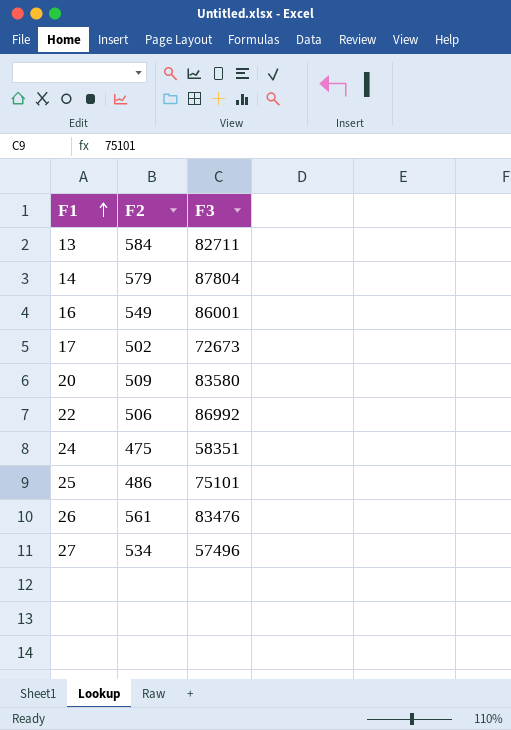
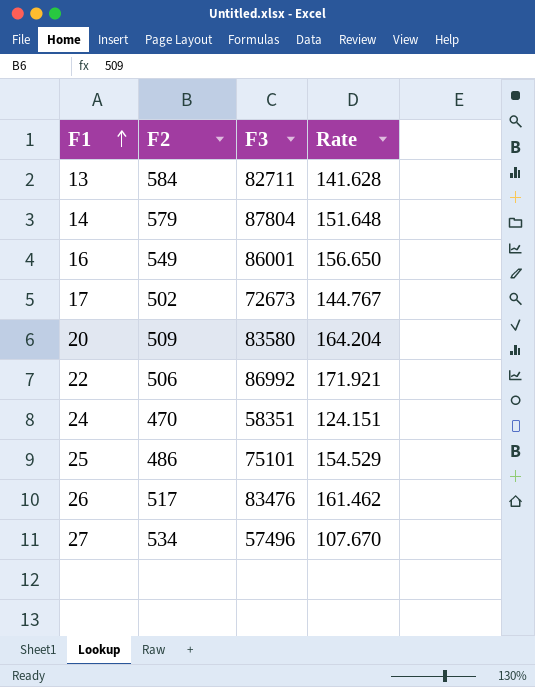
column Rate | formula: none -> [F3] / [F2]
24 | F2: 475 -> 470
26 | F2: 561 -> 517

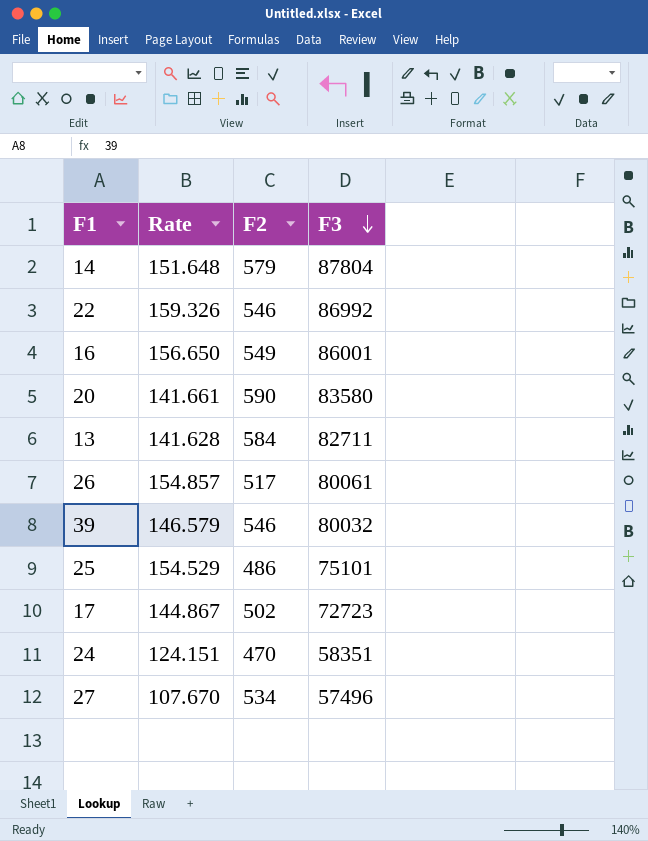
row order: F1 ascending -> F3 descending
column Rate | position: 4 -> 2
22 | Rate: 171.921 -> 159.326
22 | F2: 506 -> 546
20 | Rate: 164.204 -> 141.661
20 | F2: 509 -> 590
26 | Rate: 161.462 -> 154.857
26 | F3: 83476 -> 80061
row 39: none -> 146.579 | 546 | 80032
17 | Rate: 144.767 -> 144.867
17 | F3: 72673 -> 72723

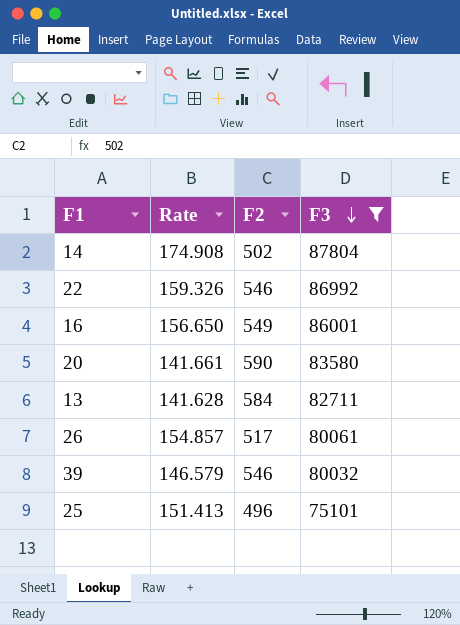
filter: none -> F3 >= 75101
14 | Rate: 151.648 -> 174.908
14 | F2: 579 -> 502
25 | Rate: 154.529 -> 151.413
25 | F2: 486 -> 496

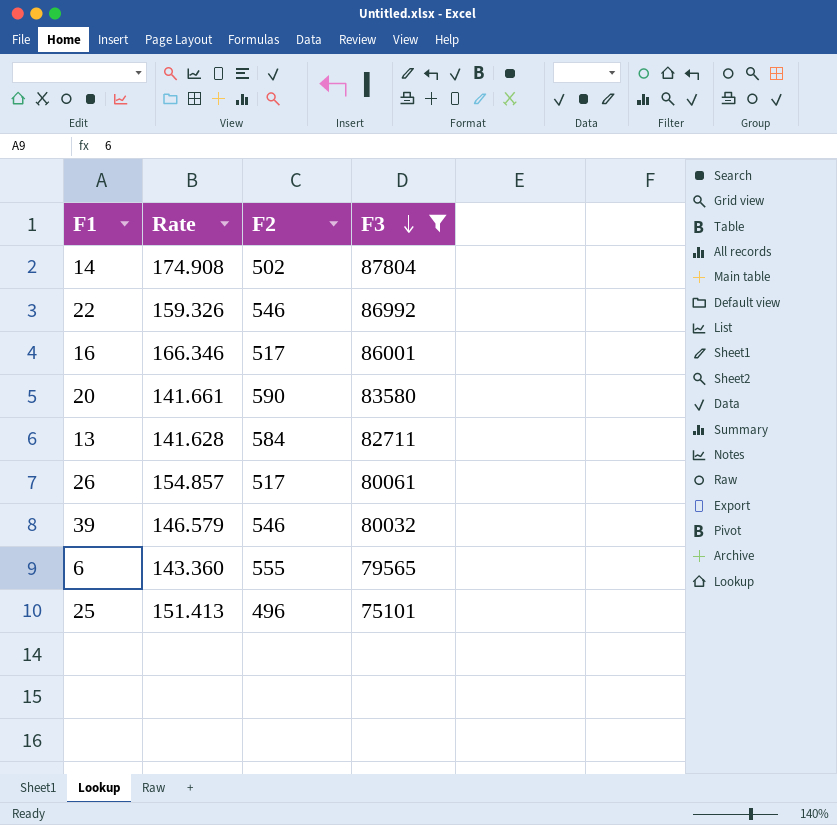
16 | Rate: 156.650 -> 166.346
16 | F2: 549 -> 517
row 6: none -> 143.360 | 555 | 79565

